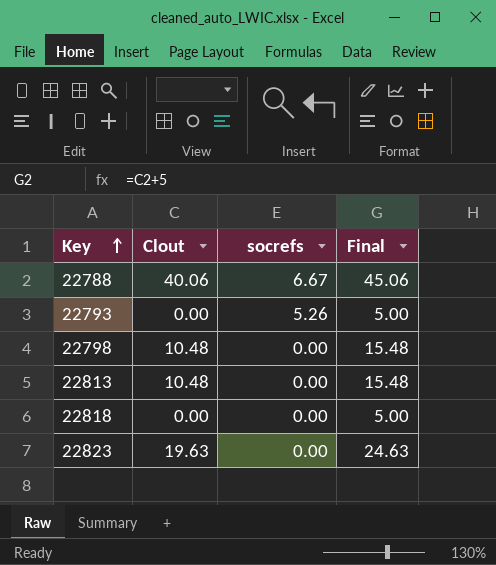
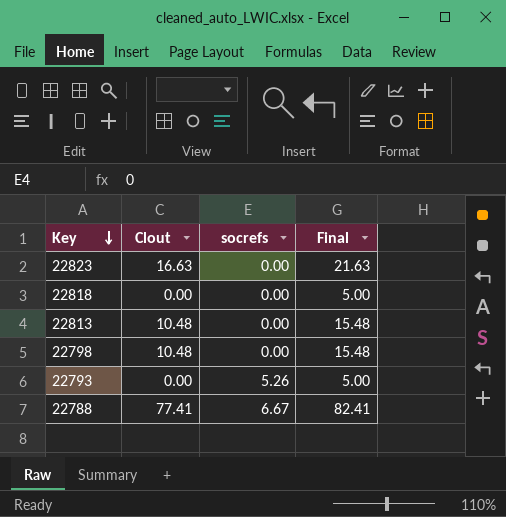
row order: Key ascending -> Key descending
22823 | Clout: 19.63 -> 16.63
22823 | Final: 24.63 -> 21.63
22788 | Clout: 40.06 -> 77.41
22788 | Final: 45.06 -> 82.41

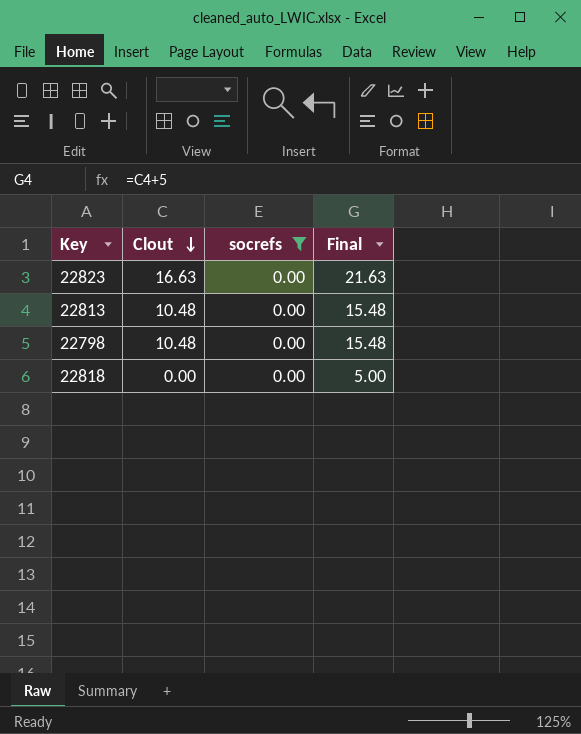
filter: none -> socrefs = 0.00
row order: Key descending -> Clout descending

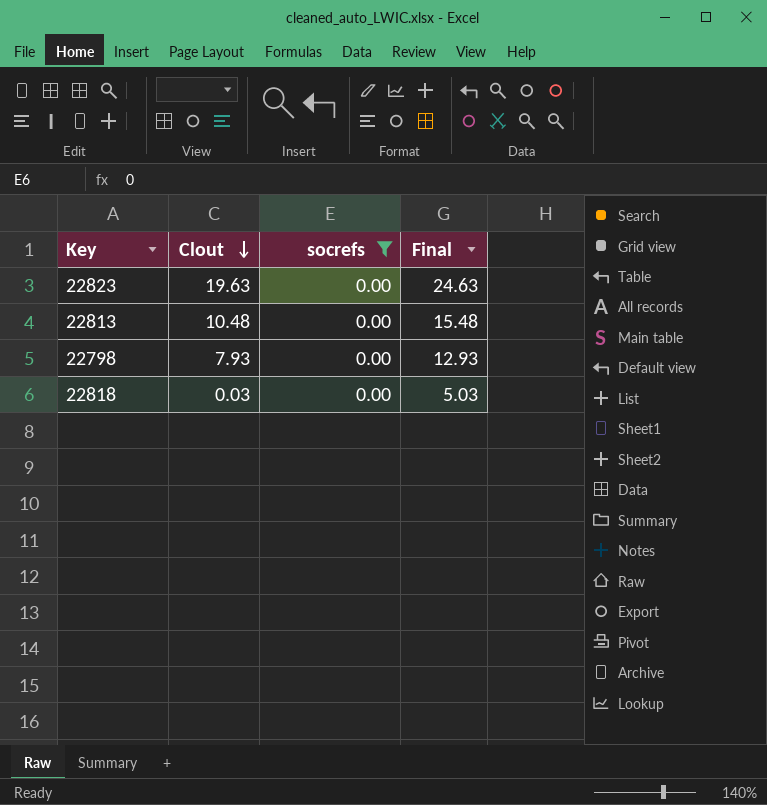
22823 | Clout: 16.63 -> 19.63
22823 | Final: 21.63 -> 24.63
22798 | Clout: 10.48 -> 7.93
22798 | Final: 15.48 -> 12.93
22818 | Clout: 0.00 -> 0.03
22818 | Final: 5.00 -> 5.03

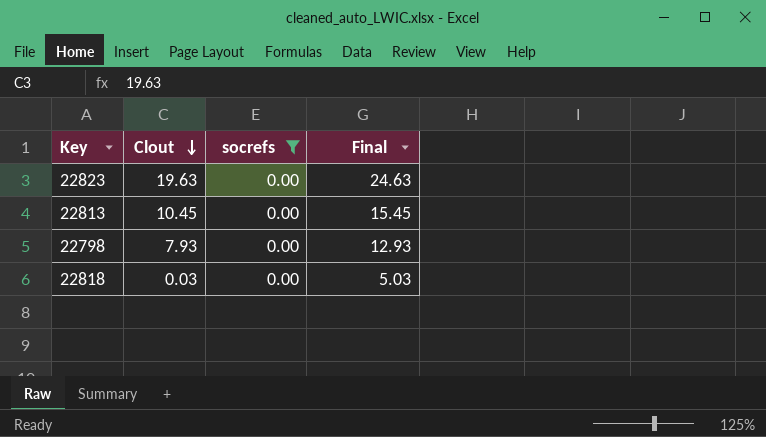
22813 | Clout: 10.48 -> 10.45
22813 | Final: 15.48 -> 15.45

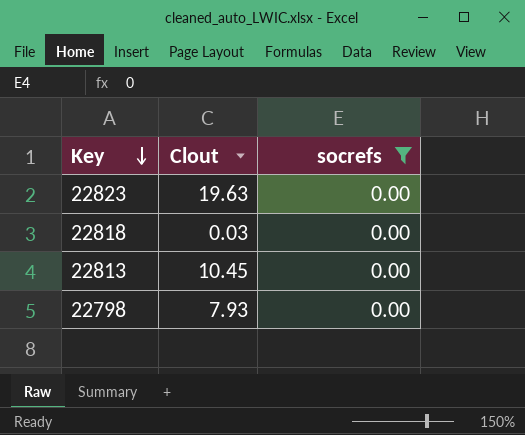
row order: Clout descending -> Key descending
column Final | formula: [Clout] + 5 -> none

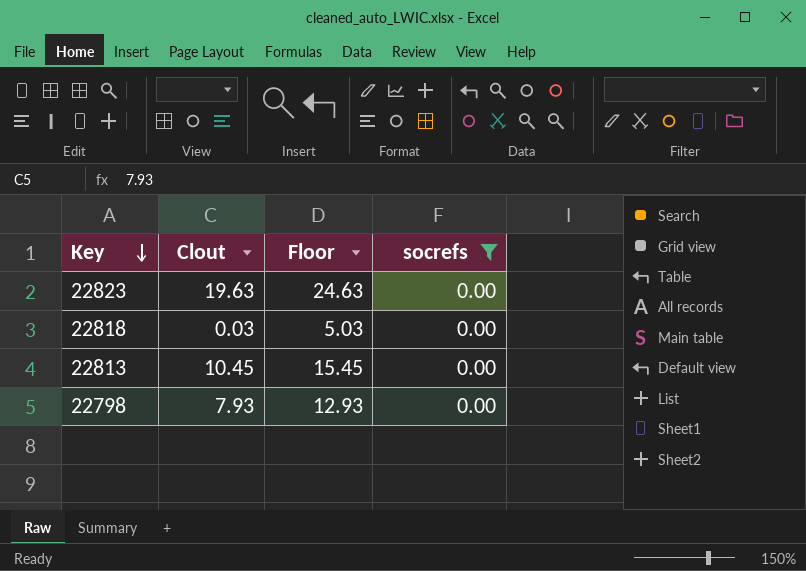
column Floor | formula: none -> [Clout] + 5

